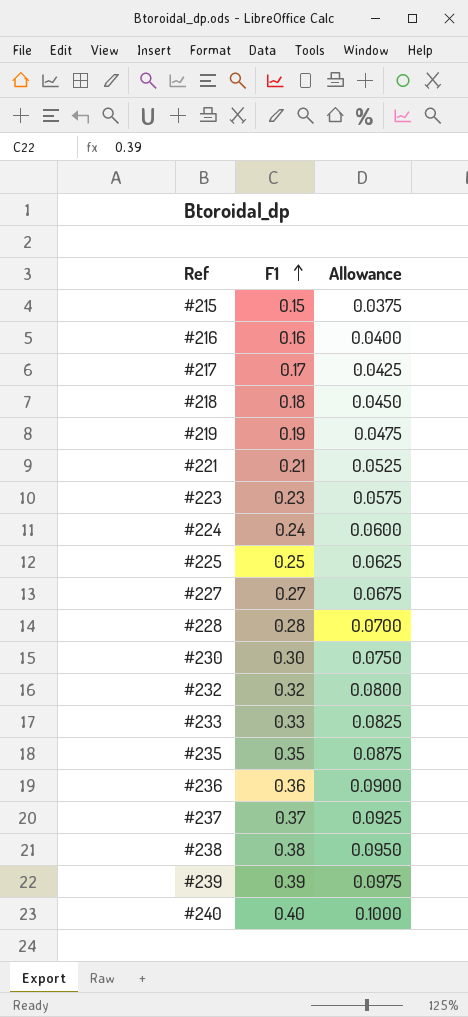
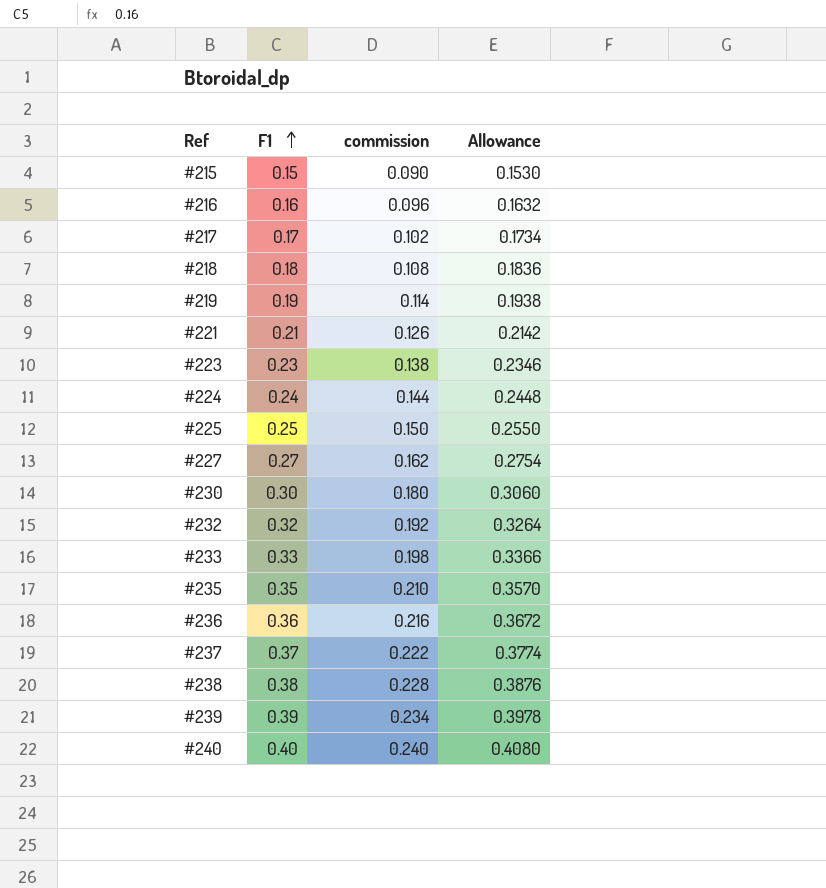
column commission | formula: none -> [F1] * 0.6
column Allowance | formula: [F1] * 0.25 -> [F1] * 1.02
row #228: 0.28 | 0.0700 -> none

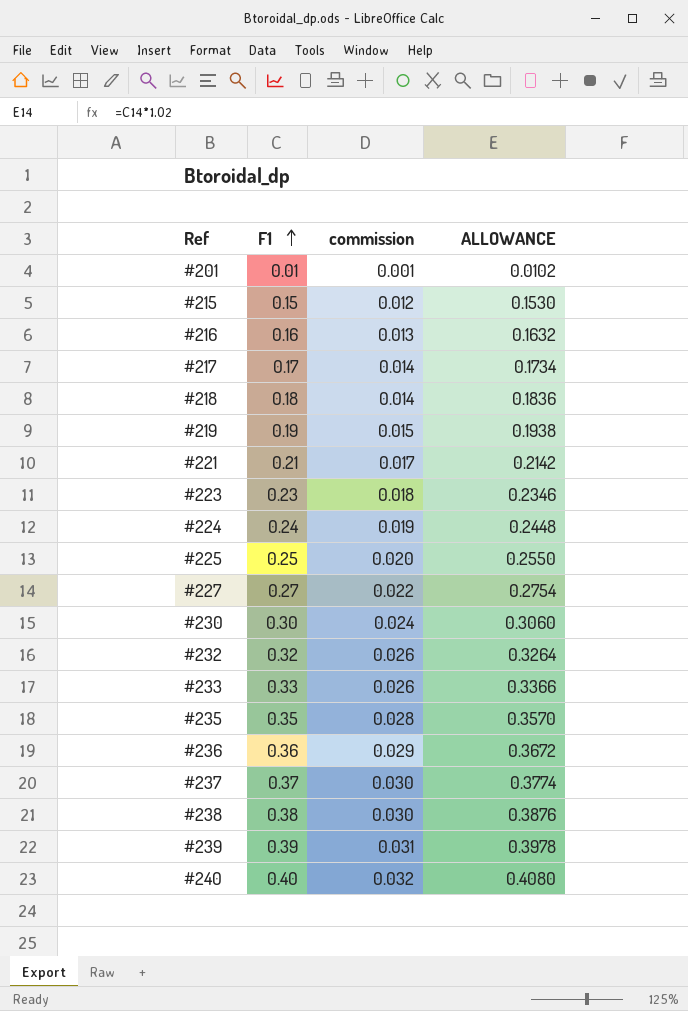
column commission | formula: [F1] * 0.6 -> [F1] * 0.08
column name: Allowance -> ALLOWANCE
row #201: none -> 0.01 | 0.001 | 0.0102

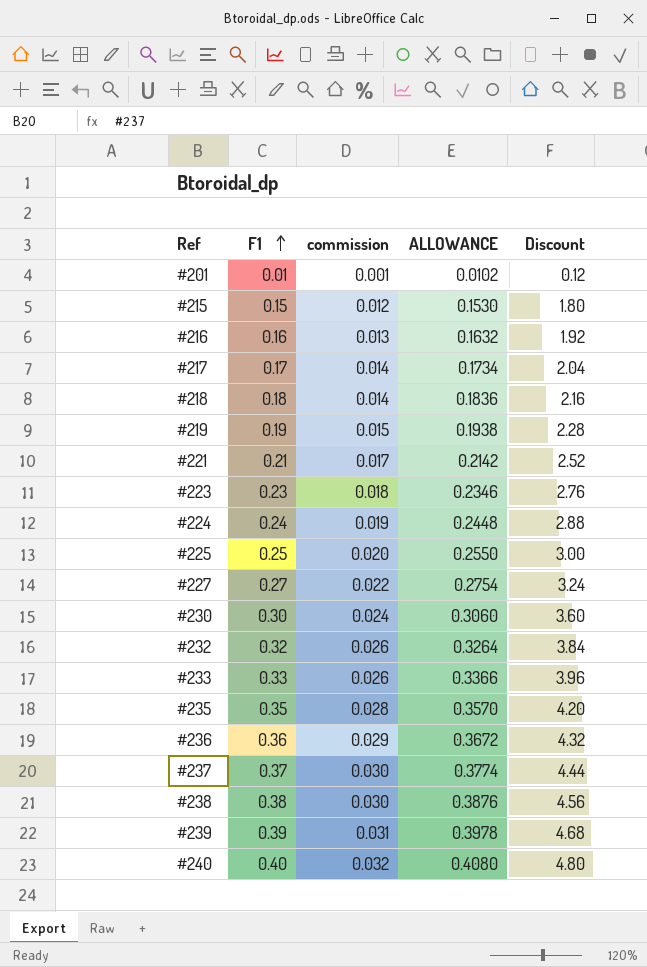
column Discount | formula: none -> [F1] * 12

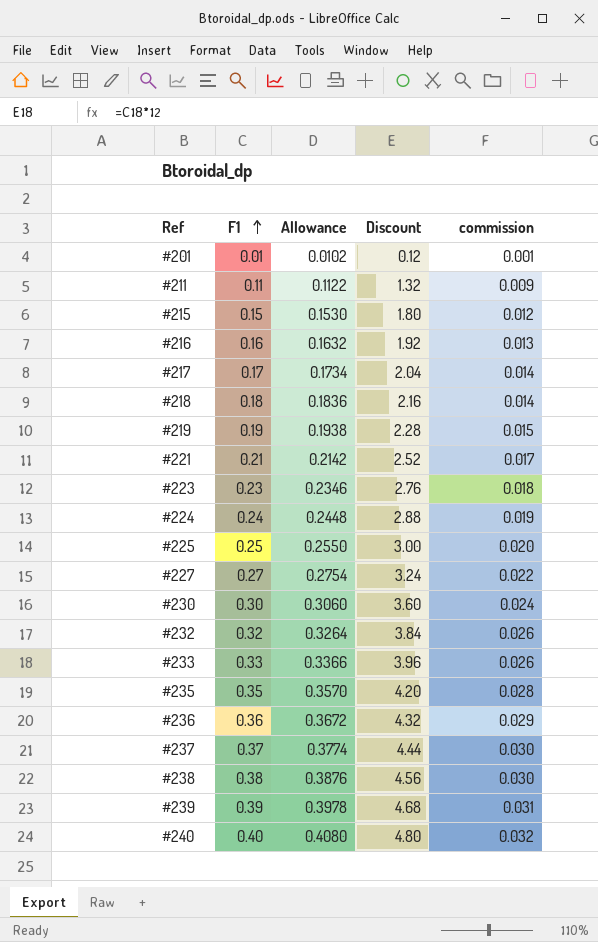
column name: ALLOWANCE -> Allowance
column commission | position: 3 -> 5
row #211: none -> 0.11 | 0.1122 | 1.32 | 0.009

